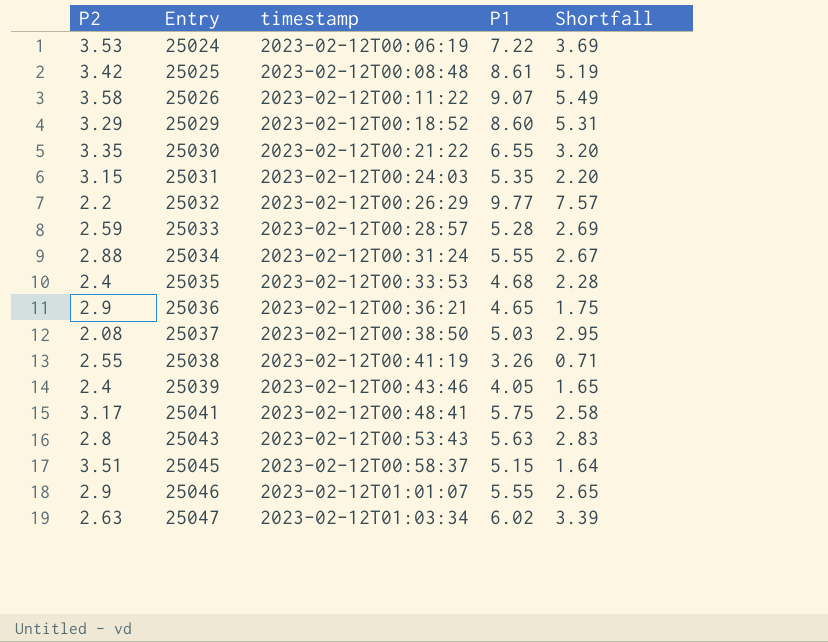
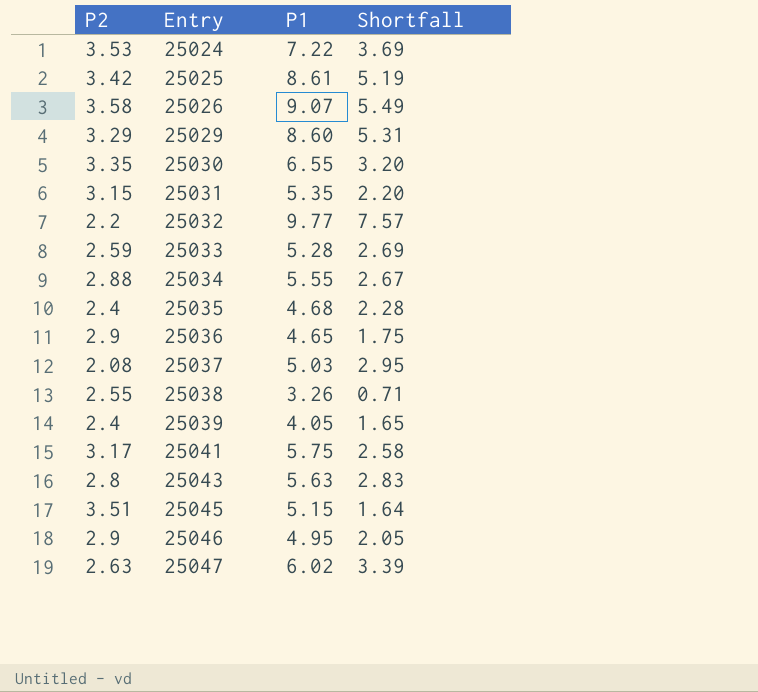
column timestamp | position: 3 -> none
25046 | P1: 5.55 -> 4.95
25046 | Shortfall: 2.65 -> 2.05

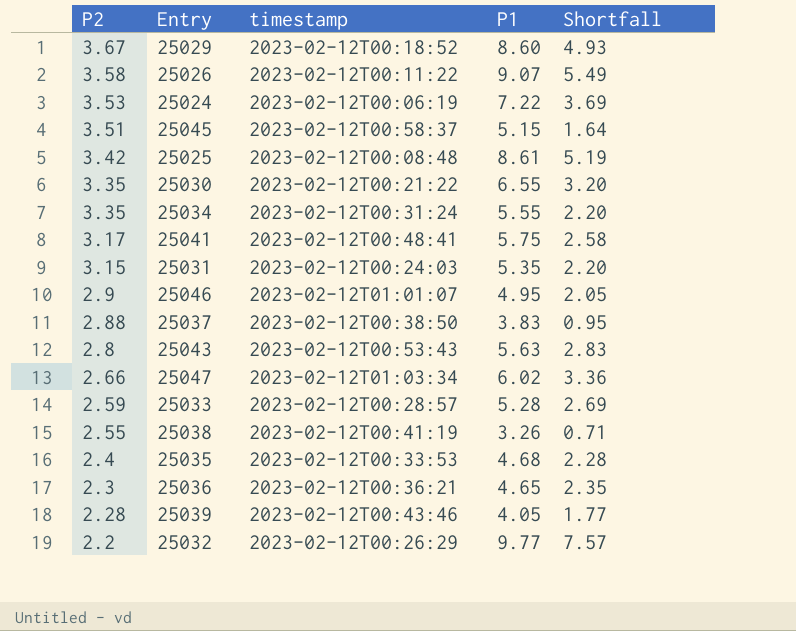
row order: Entry ascending -> P2 descending
column timestamp | position: none -> 3
25029 | P2: 3.29 -> 3.67
25029 | Shortfall: 5.31 -> 4.93
25034 | P2: 2.88 -> 3.35
25034 | Shortfall: 2.67 -> 2.20
25037 | P2: 2.08 -> 2.88
25037 | P1: 5.03 -> 3.83
25037 | Shortfall: 2.95 -> 0.95
25047 | P2: 2.63 -> 2.66
25047 | Shortfall: 3.39 -> 3.36
25036 | P2: 2.9 -> 2.3
25036 | Shortfall: 1.75 -> 2.35
25039 | P2: 2.4 -> 2.28
25039 | Shortfall: 1.65 -> 1.77

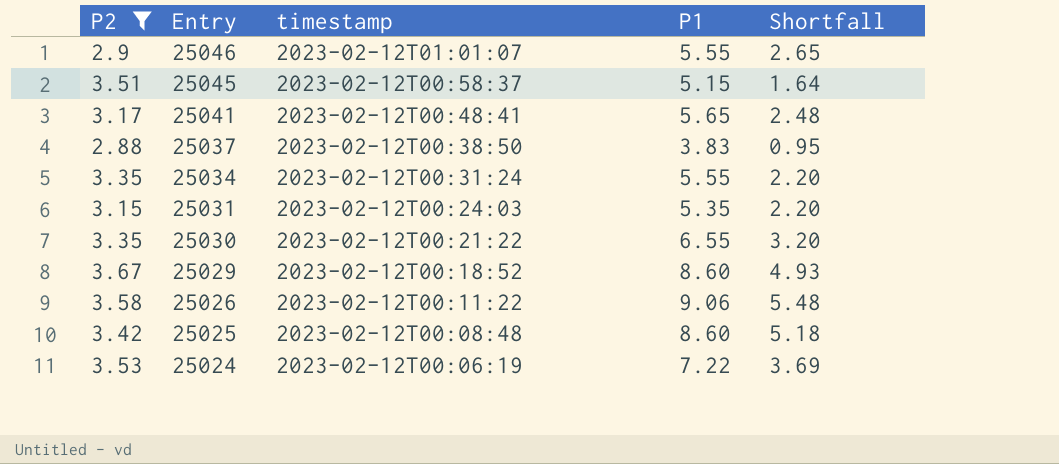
filter: none -> P2 >= 2.88
row order: P2 descending -> Entry descending
25046 | P1: 4.95 -> 5.55
25046 | Shortfall: 2.05 -> 2.65
25041 | P1: 5.75 -> 5.65
25041 | Shortfall: 2.58 -> 2.48
25026 | P1: 9.07 -> 9.06
25026 | Shortfall: 5.49 -> 5.48
25025 | P1: 8.61 -> 8.60
25025 | Shortfall: 5.19 -> 5.18

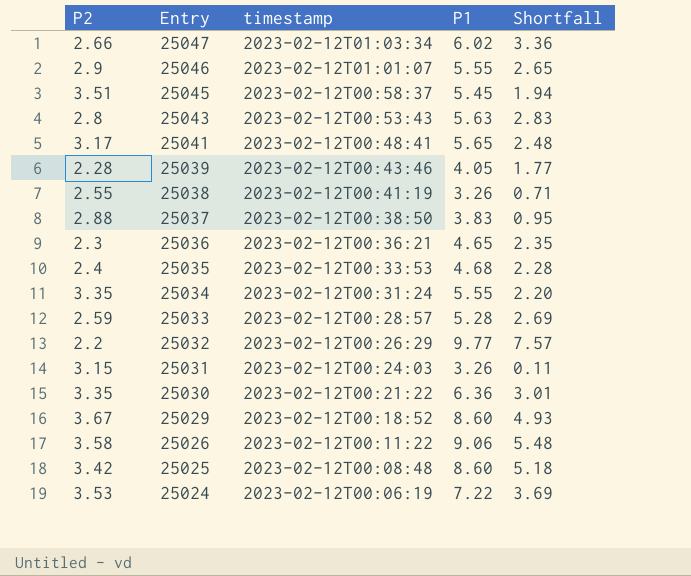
filter: P2 >= 2.88 -> none
25045 | P1: 5.15 -> 5.45
25045 | Shortfall: 1.64 -> 1.94
25031 | P1: 5.35 -> 3.26
25031 | Shortfall: 2.20 -> 0.11
25030 | P1: 6.55 -> 6.36
25030 | Shortfall: 3.20 -> 3.01

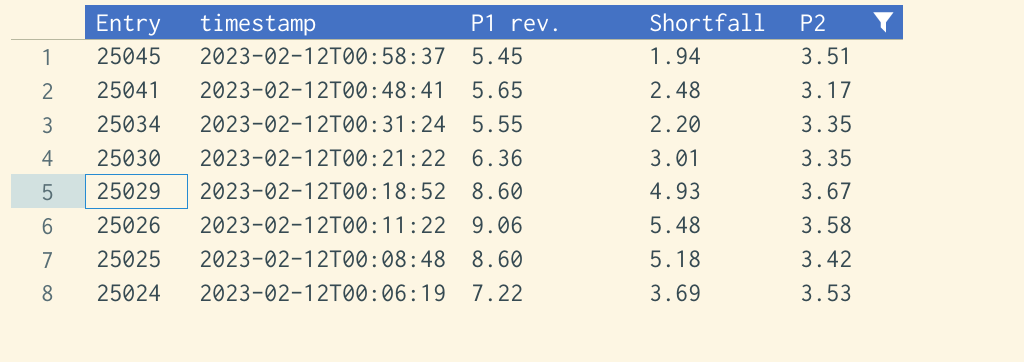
filter: none -> P2 >= 3.17
column name: P1 -> P1 rev.
column P2 | position: 1 -> 5

